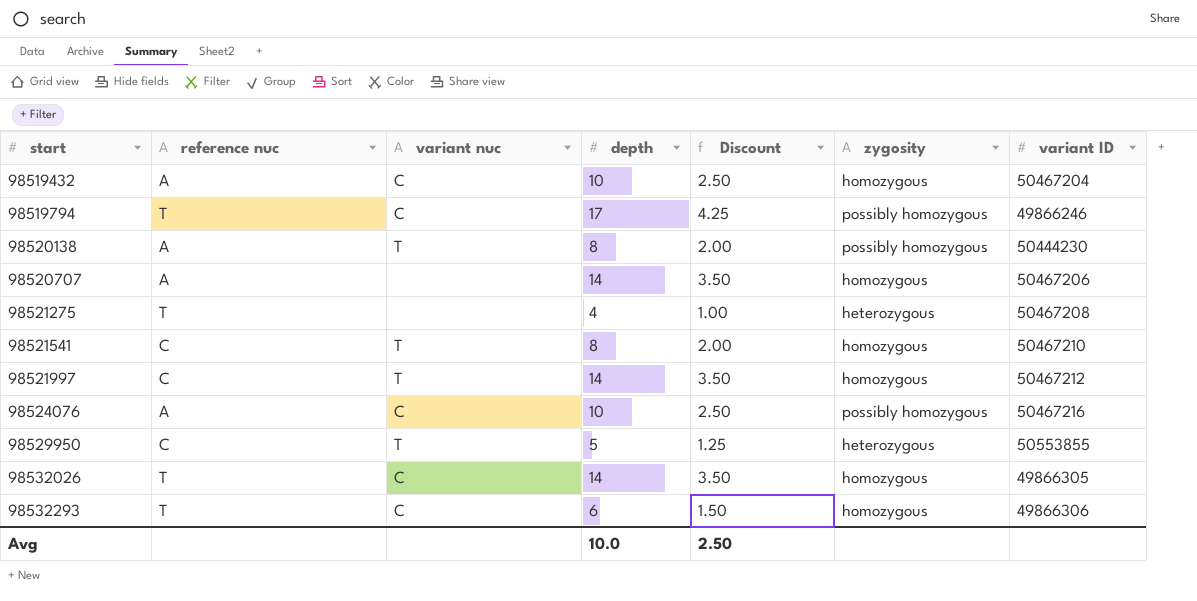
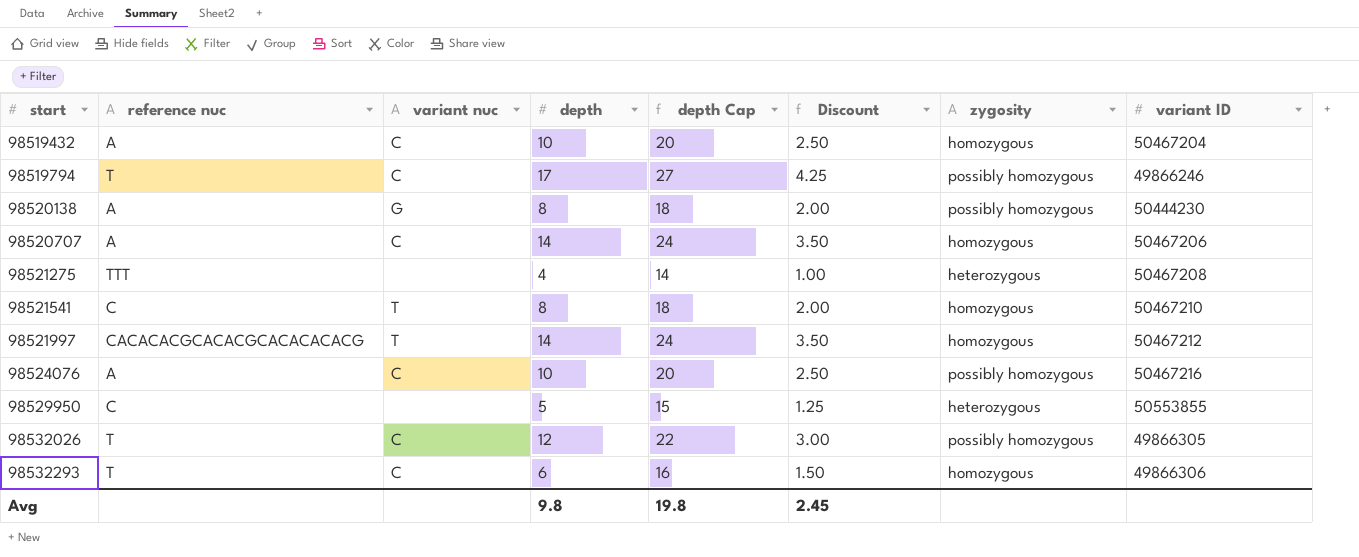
column depth Cap | formula: none -> [depth] + 10
98520138 | variant nuc: T -> G
98520707 | variant nuc: none -> C
98521275 | reference nuc: T -> TTT
98521997 | reference nuc: C -> CACACACGCACACGCACACACACG
98529950 | variant nuc: T -> none
98532026 | depth: 14 -> 12
98532026 | Discount: 3.50 -> 3.00
98532026 | zygosity: homozygous -> possibly homozygous
Avg | depth: 10.0 -> 9.8
Avg | Discount: 2.50 -> 2.45

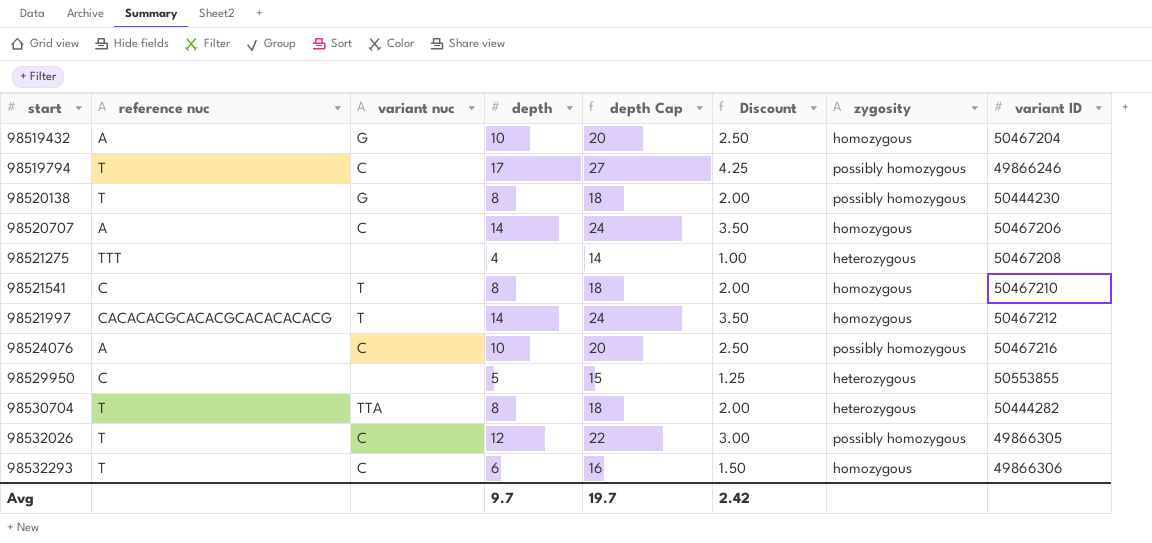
98519432 | variant nuc: C -> G
98520138 | reference nuc: A -> T
row 98530704: none -> T | TTA | 8 | 18 | 2.00 | heterozygous | 50444282
Avg | depth: 9.8 -> 9.7
Avg | depth Cap: 19.8 -> 19.7
Avg | Discount: 2.45 -> 2.42

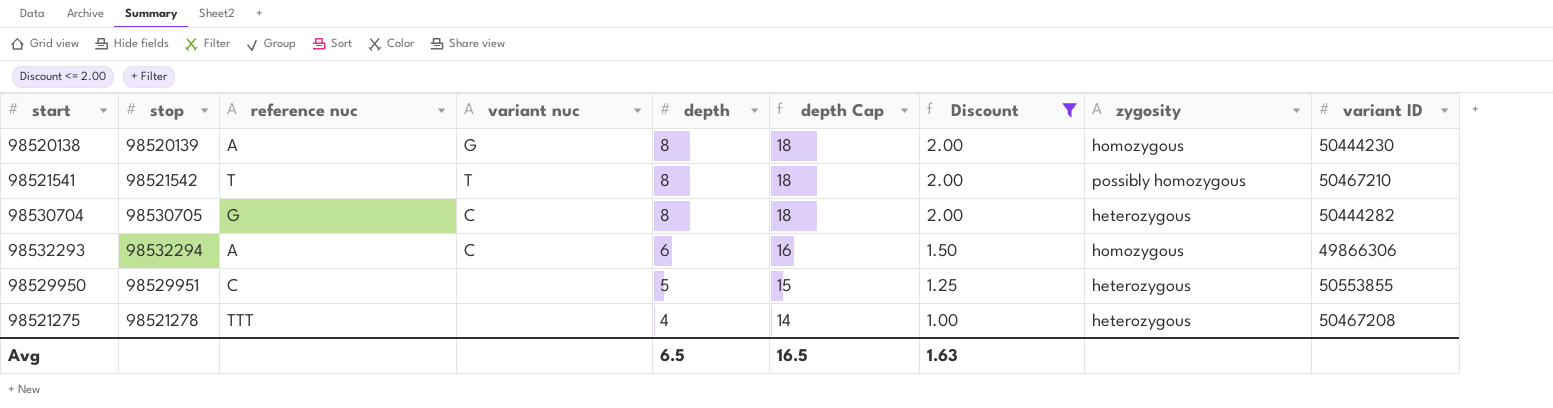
filter: none -> Discount <= 2.00
row order: start ascending -> depth descending
column stop | position: none -> 2
98520138 | reference nuc: T -> A
98520138 | zygosity: possibly homozygous -> homozygous
98521541 | reference nuc: C -> T
98521541 | zygosity: homozygous -> possibly homozygous
98530704 | reference nuc: T -> G
98530704 | variant nuc: TTA -> C
98532293 | reference nuc: T -> A
Avg | depth: 9.7 -> 6.5
Avg | depth Cap: 19.7 -> 16.5
Avg | Discount: 2.42 -> 1.63

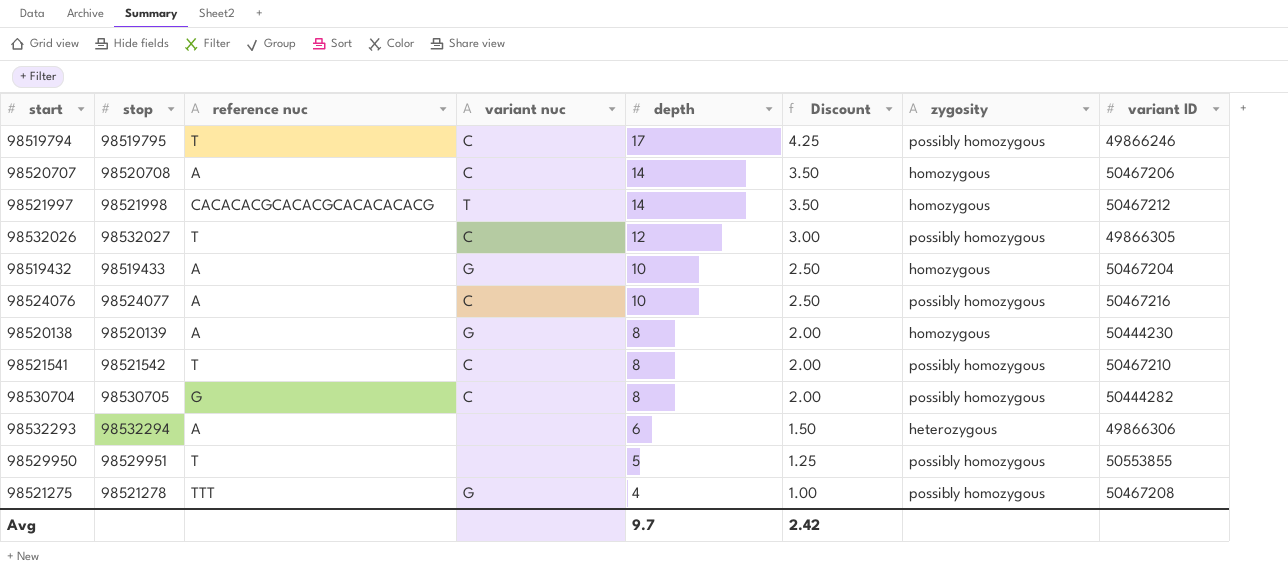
filter: Discount <= 2.00 -> none
column depth Cap | formula: [depth] + 10 -> none
98521541 | variant nuc: T -> C
98530704 | zygosity: heterozygous -> possibly homozygous
98532293 | variant nuc: C -> none
98532293 | zygosity: homozygous -> heterozygous
98529950 | reference nuc: C -> T
98529950 | zygosity: heterozygous -> possibly homozygous
98521275 | variant nuc: none -> G
98521275 | zygosity: heterozygous -> possibly homozygous
Avg | depth: 6.5 -> 9.7
Avg | Discount: 1.63 -> 2.42

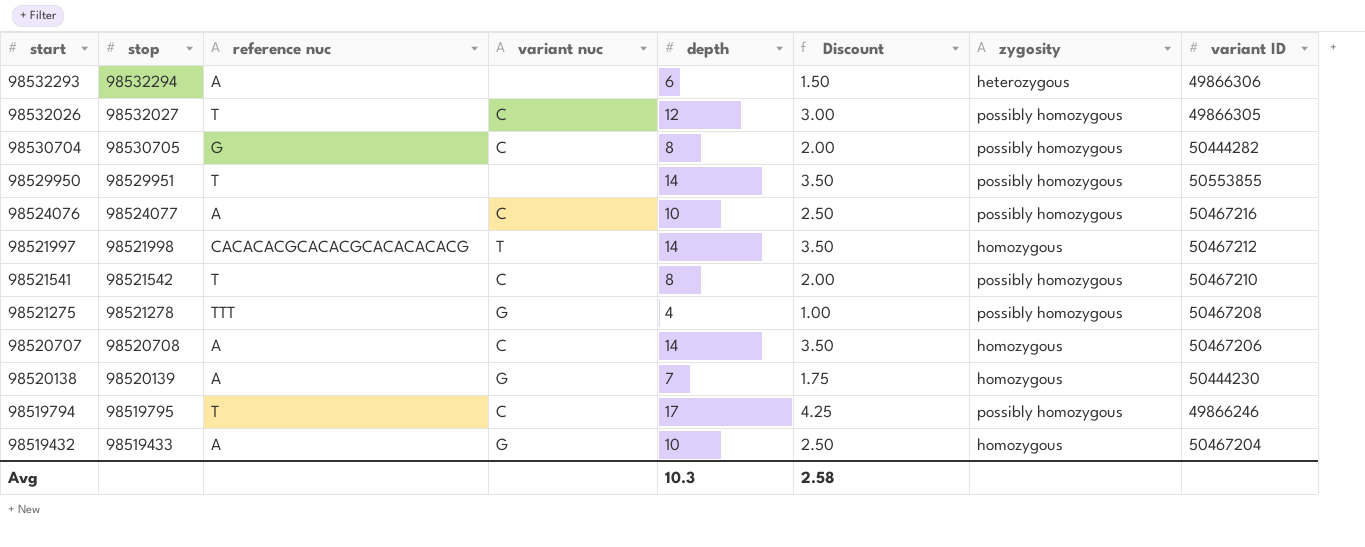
row order: depth descending -> start descending
98529950 | depth: 5 -> 14
98529950 | Discount: 1.25 -> 3.50
98520138 | depth: 8 -> 7
98520138 | Discount: 2.00 -> 1.75
Avg | depth: 9.7 -> 10.3
Avg | Discount: 2.42 -> 2.58

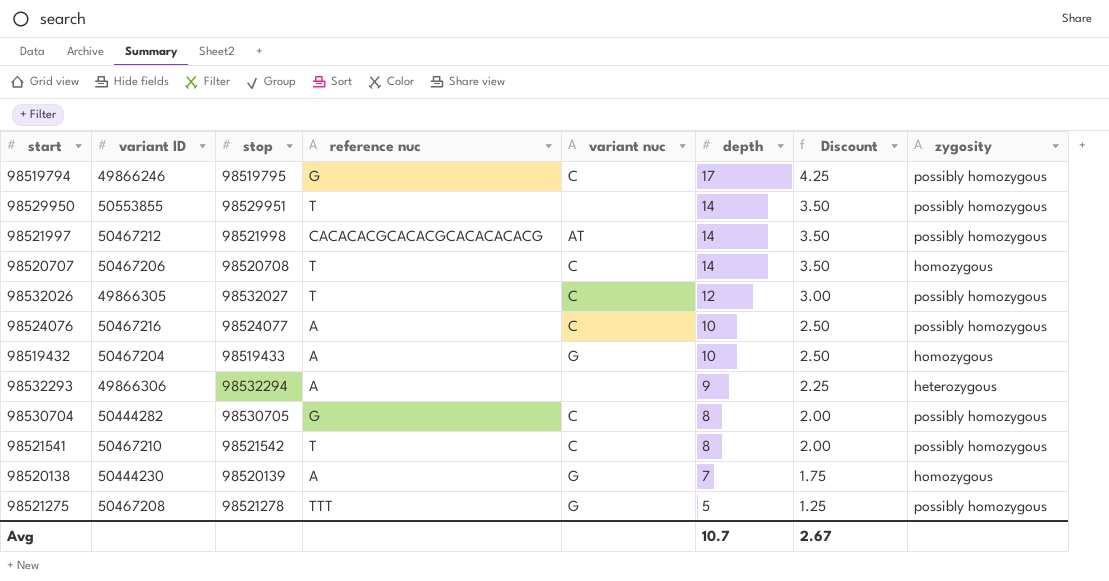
row order: start descending -> depth descending
column variant ID | position: 8 -> 2
98519794 | reference nuc: T -> G
98521997 | variant nuc: T -> AT
98521997 | zygosity: homozygous -> possibly homozygous
98520707 | reference nuc: A -> T
98532293 | depth: 6 -> 9
98532293 | Discount: 1.50 -> 2.25
98521275 | depth: 4 -> 5
98521275 | Discount: 1.00 -> 1.25
Avg | depth: 10.3 -> 10.7
Avg | Discount: 2.58 -> 2.67

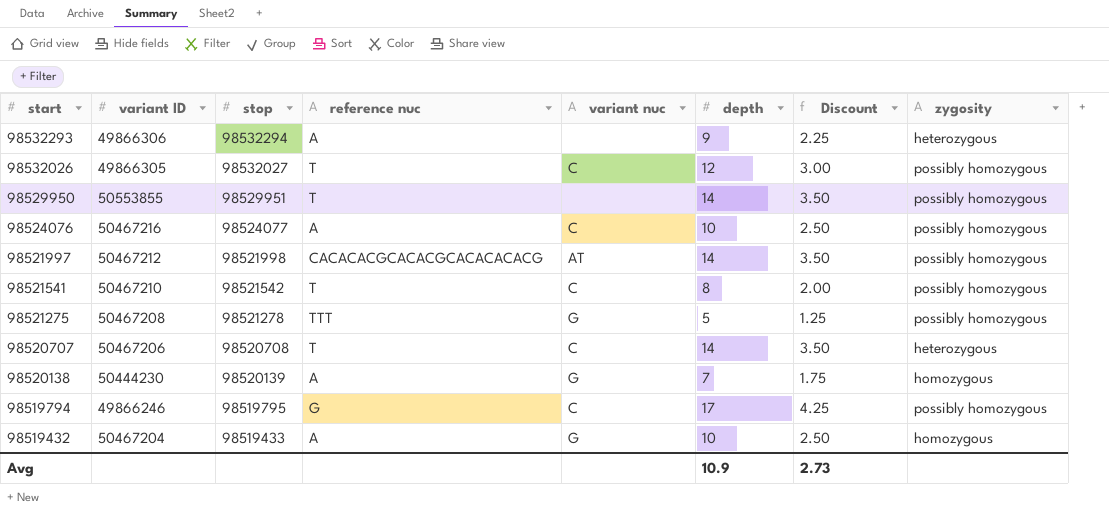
row order: depth descending -> start descending
row 98530704: 50444282 | 98530705 | G | C | 8 | 2.00 | possibly homozygous -> none
98520707 | zygosity: homozygous -> heterozygous
Avg | depth: 10.7 -> 10.9
Avg | Discount: 2.67 -> 2.73

